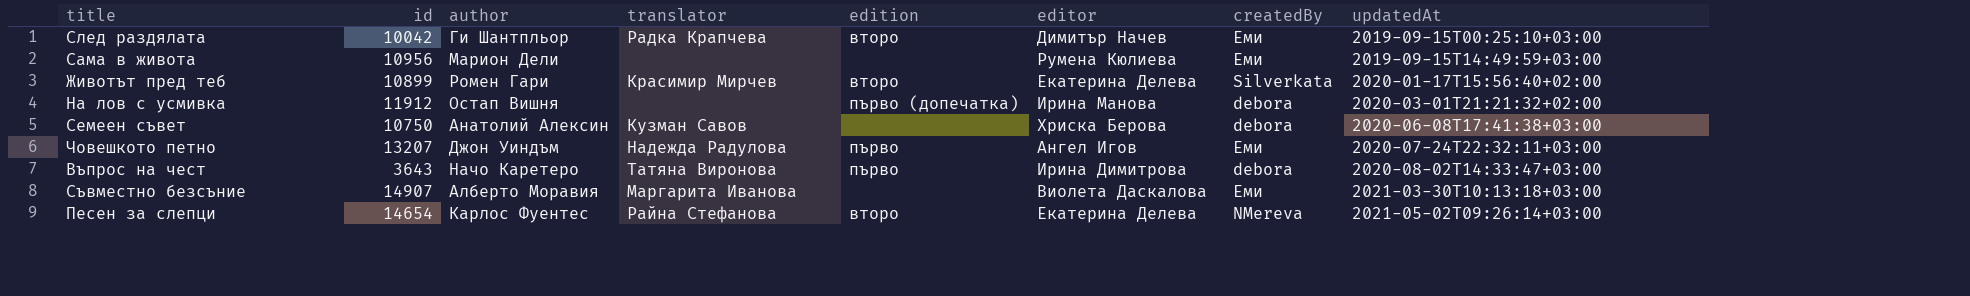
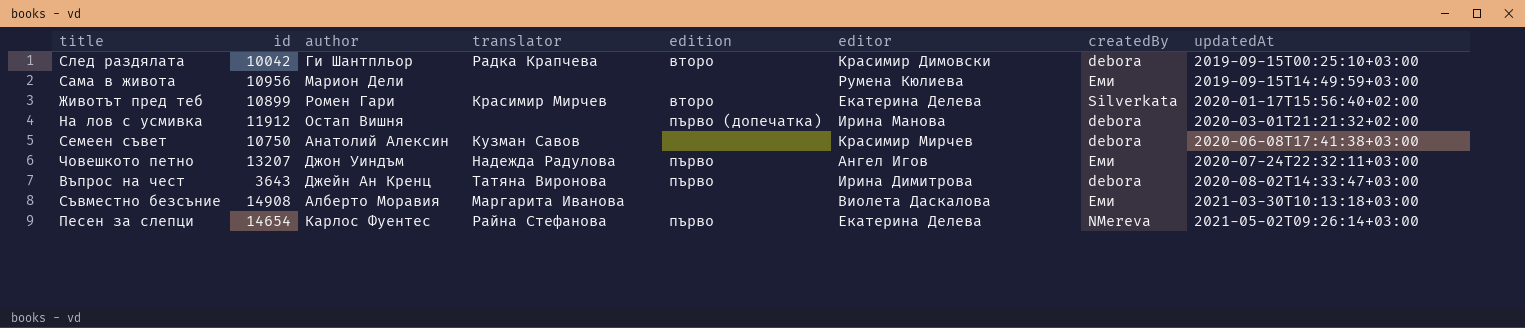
След раздялата | editor: Димитър Начев -> Красимир Димовски
След раздялата | createdBy: Еми -> debora
Семеен съвет | editor: Хриска Берова -> Красимир Мирчев
Въпрос на чест | author: Начо Каретеро -> Джейн Ан Кренц
Съвместно безсъние | id: 14907 -> 14908
Песен за слепци | edition: второ -> първо

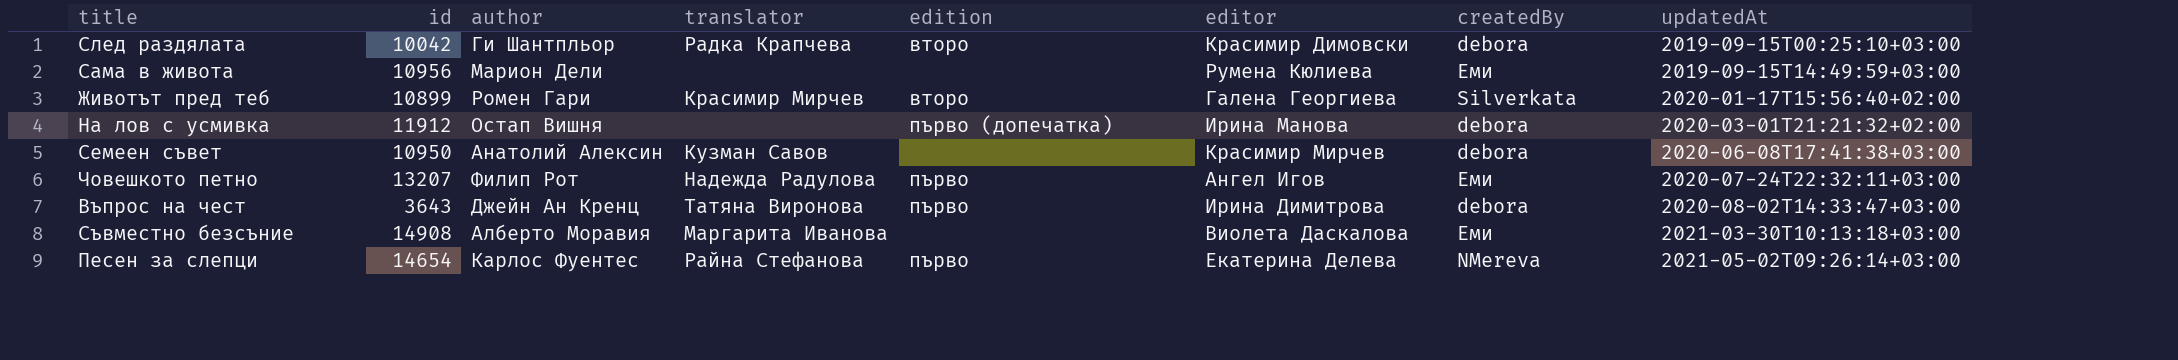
Животът пред теб | editor: Екатерина Делева -> Галена Георгиева
Семеен съвет | id: 10750 -> 10950
Човешкото петно | author: Джон Уиндъм -> Филип Рот

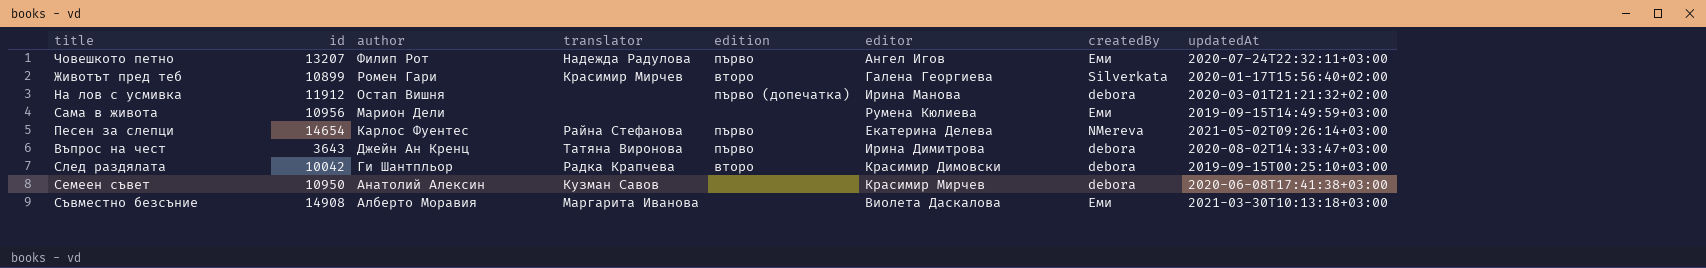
row order: updatedAt ascending -> author descending

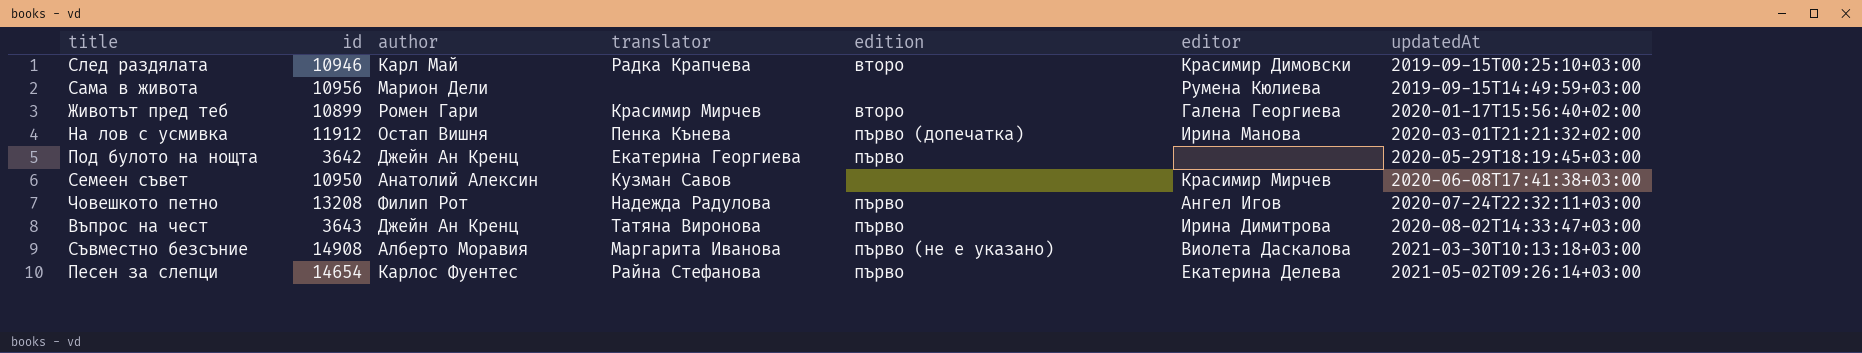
row order: author descending -> updatedAt ascending
column createdBy | position: 7 -> none
След раздялата | id: 10042 -> 10946
След раздялата | author: Ги Шантпльор -> Карл Май
На лов с усмивка | translator: none -> Пенка Кънева
row Под булото на нощта: none -> 3642 | Джейн Ан Кренц | Екатерина Георгиева | първо | none | 2020-05-29T18:19:45+03:00
Човешкото петно | id: 13207 -> 13208
Съвместно безсъние | edition: none -> първо (не е указано)

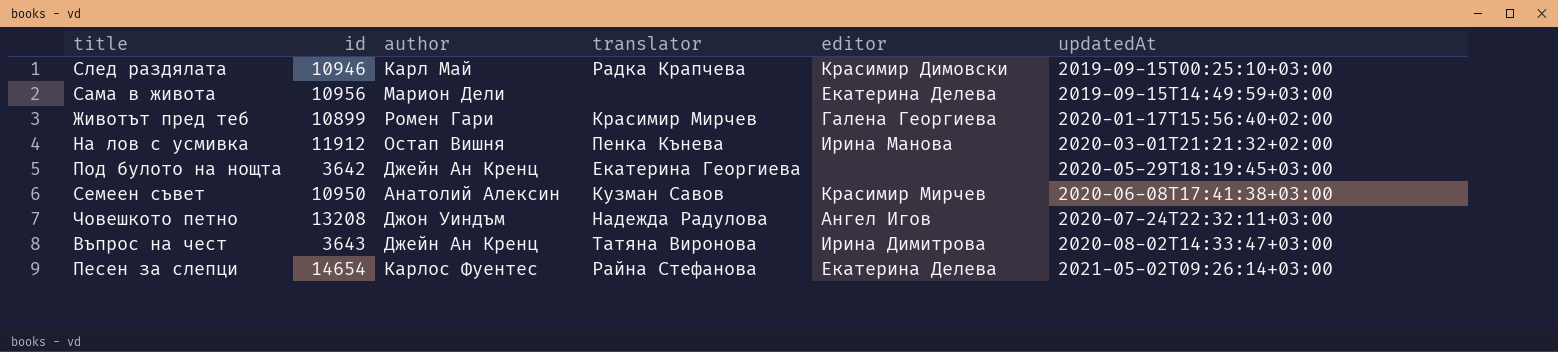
column edition | position: 5 -> none
row Съвместно безсъние: 14908 | Алберто Моравия | Маргарита Иванова | първо (не е указано) | Виолета Даскалова | 2021-03-30T10:13:18+03:00 -> none
Сама в живота | editor: Румена Кюлиева -> Екатерина Делева
Човешкото петно | author: Филип Рот -> Джон Уиндъм

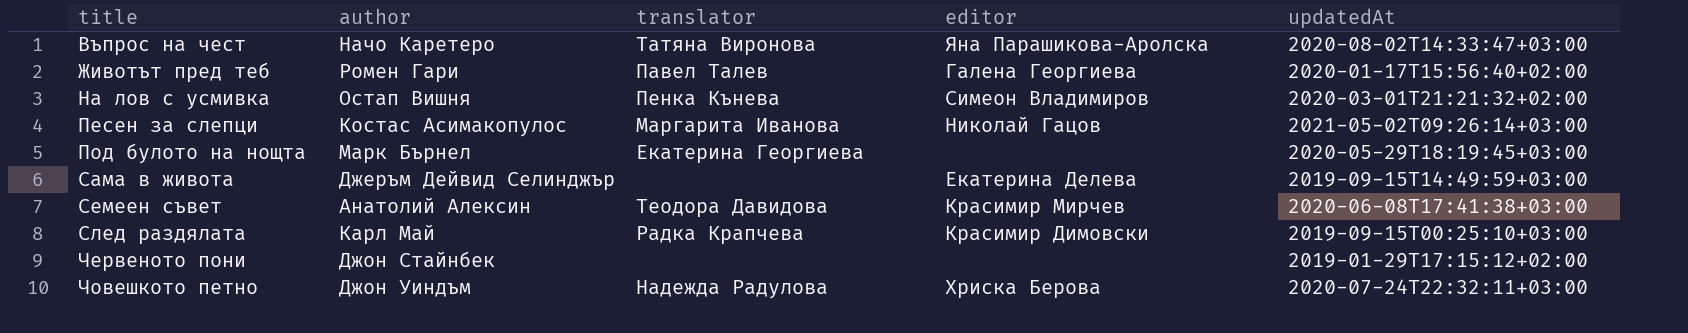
row order: updatedAt ascending -> title ascending
column id | position: 2 -> none
Въпрос на чест | author: Джейн Ан Кренц -> Начо Каретеро
Въпрос на чест | editor: Ирина Димитрова -> Яна Парашикова-Аролска
Животът пред теб | translator: Красимир Мирчев -> Павел Талев
На лов с усмивка | editor: Ирина Манова -> Симеон Владимиров
Песен за слепци | author: Карлос Фуентес -> Костас Асимакопулос
Песен за слепци | translator: Райна Стефанова -> Маргарита Иванова
Песен за слепци | editor: Екатерина Делева -> Николай Гацов
Под булото на нощта | author: Джейн Ан Кренц -> Марк Бърнел
Сама в живота | author: Марион Дели -> Джеръм Дейвид Селинджър
Семеен съвет | translator: Кузман Савов -> Теодора Давидова
row Червеното пони: none -> Джон Стайнбек | none | none | 2019-01-29T17:15:12+02:00
Човешкото петно | editor: Ангел Игов -> Хриска Берова

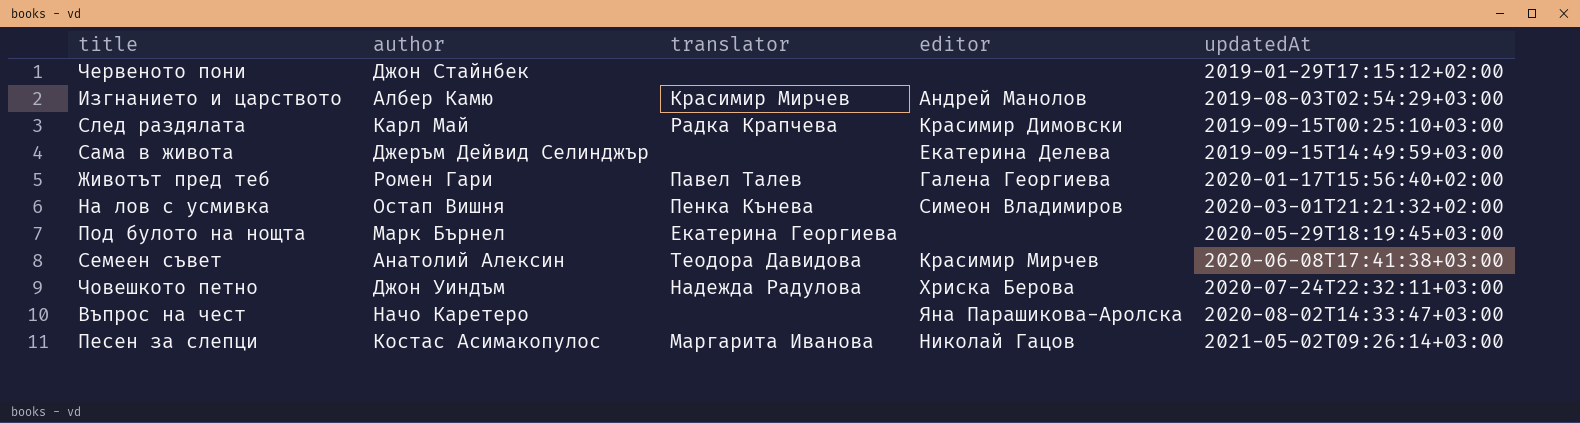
row order: title ascending -> updatedAt ascending
row Изгнанието и царството: none -> Албер Камю | Красимир Мирчев | Андрей Манолов | 2019-08-03T02:54:29+03:00
Въпрос на чест | translator: Татяна Виронова -> none

